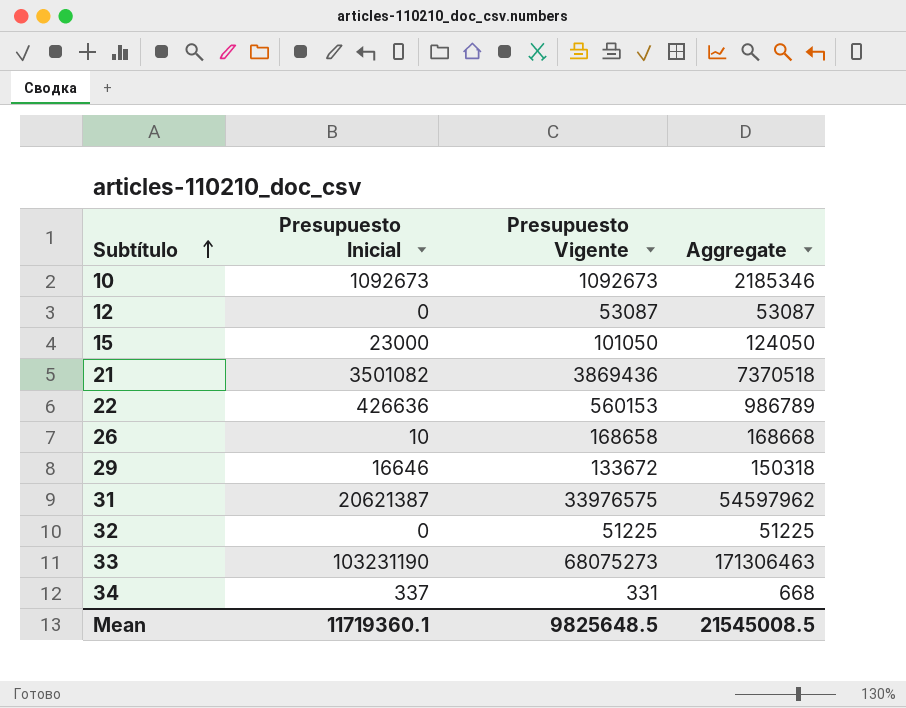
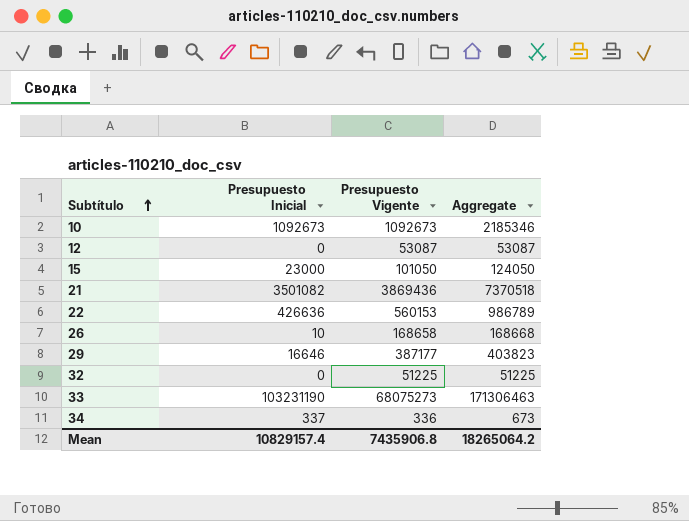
row 31: 20621387 | 33976575 | 54597962 -> none
29 | Presupuesto Vigente: 133672 -> 387177
29 | Aggregate: 150318 -> 403823
34 | Presupuesto Vigente: 331 -> 336
34 | Aggregate: 668 -> 673
Mean | Presupuesto Inicial: 11719360.1 -> 10829157.4
Mean | Presupuesto Vigente: 9825648.5 -> 7435906.8
Mean | Aggregate: 21545008.5 -> 18265064.2

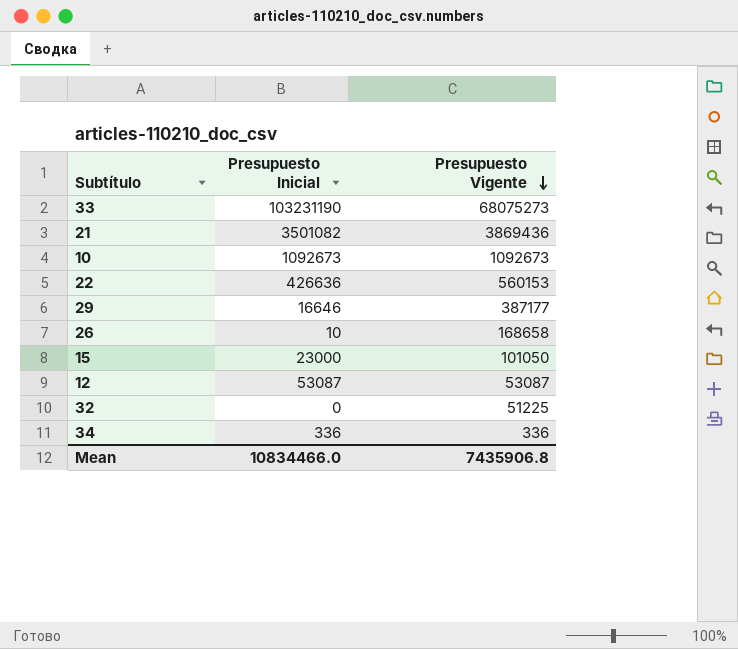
row order: Subtítulo ascending -> Presupuesto Vigente descending
column Aggregate | formula: [Presupuesto Inicial] + [Presupuesto Vigente] -> none
12 | Presupuesto Inicial: 0 -> 53087
34 | Presupuesto Inicial: 337 -> 336
Mean | Presupuesto Inicial: 10829157.4 -> 10834466.0

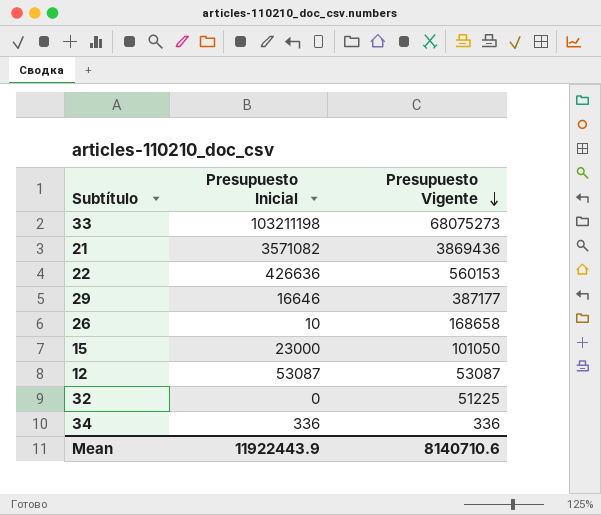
row 10: 1092673 | 1092673 -> none
33 | Presupuesto Inicial: 103231190 -> 103211198
21 | Presupuesto Inicial: 3501082 -> 3571082
Mean | Presupuesto Inicial: 10834466.0 -> 11922443.9
Mean | Presupuesto Vigente: 7435906.8 -> 8140710.6

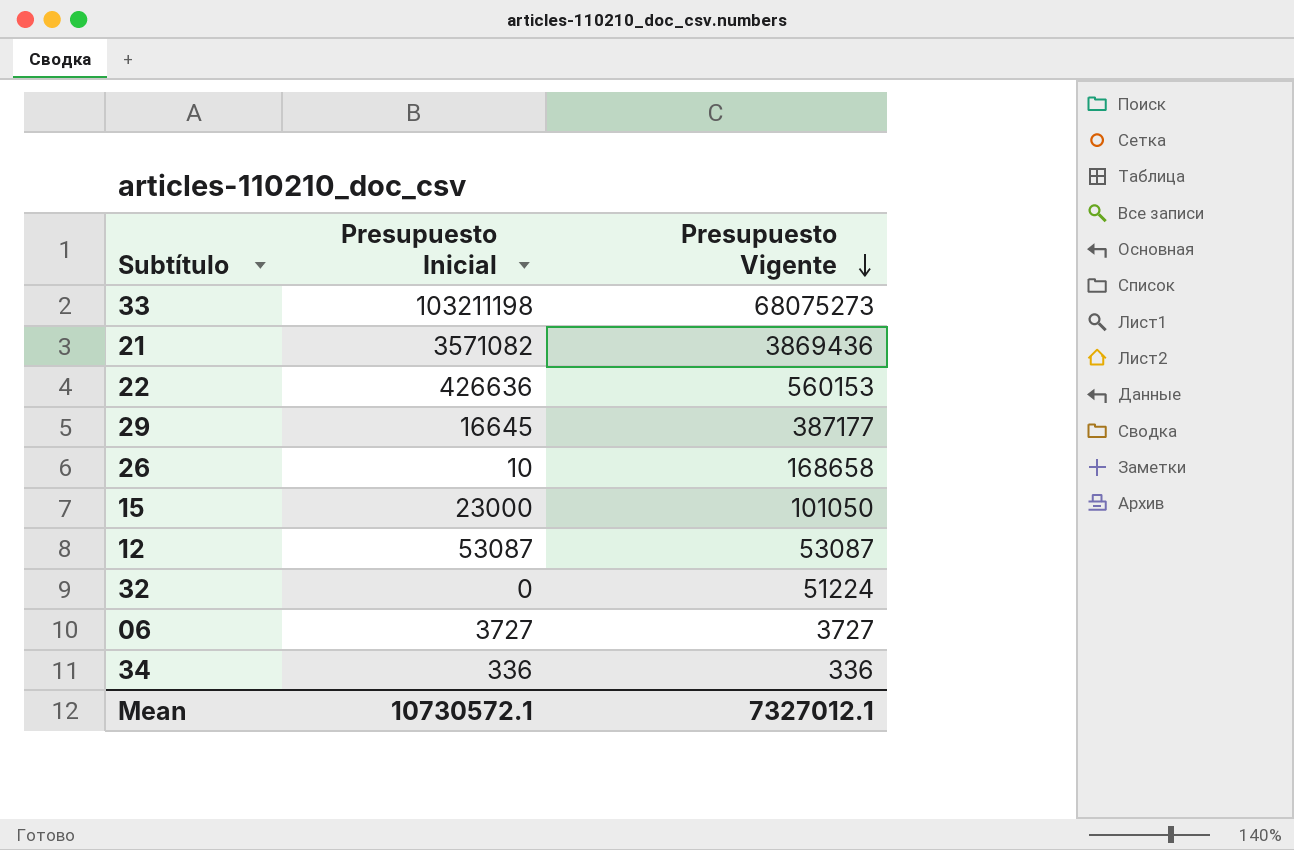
29 | Presupuesto Inicial: 16646 -> 16645
32 | Presupuesto Vigente: 51225 -> 51224
row 06: none -> 3727 | 3727
Mean | Presupuesto Inicial: 11922443.9 -> 10730572.1
Mean | Presupuesto Vigente: 8140710.6 -> 7327012.1

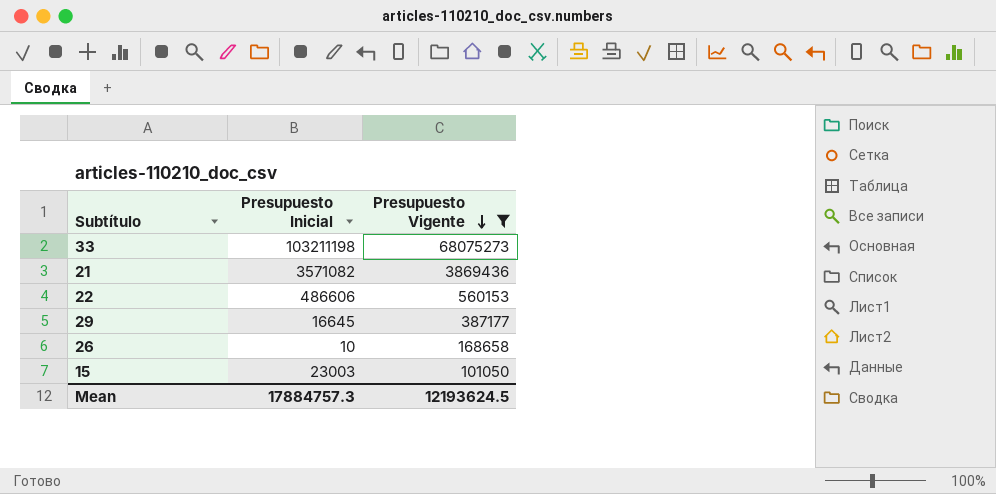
filter: none -> Presupuesto Vigente >= 101050
22 | Presupuesto Inicial: 426636 -> 486606
15 | Presupuesto Inicial: 23000 -> 23003
Mean | Presupuesto Inicial: 10730572.1 -> 17884757.3
Mean | Presupuesto Vigente: 7327012.1 -> 12193624.5

